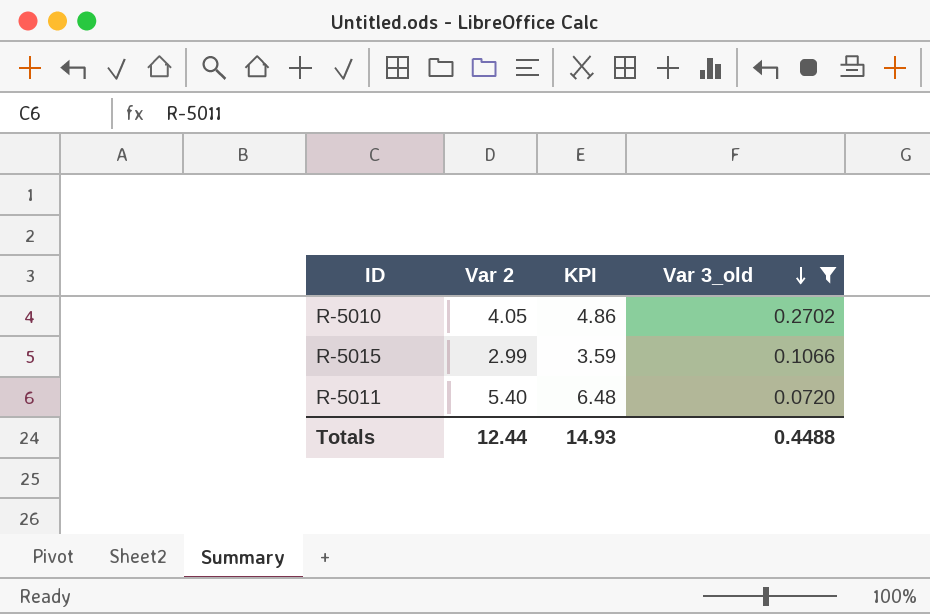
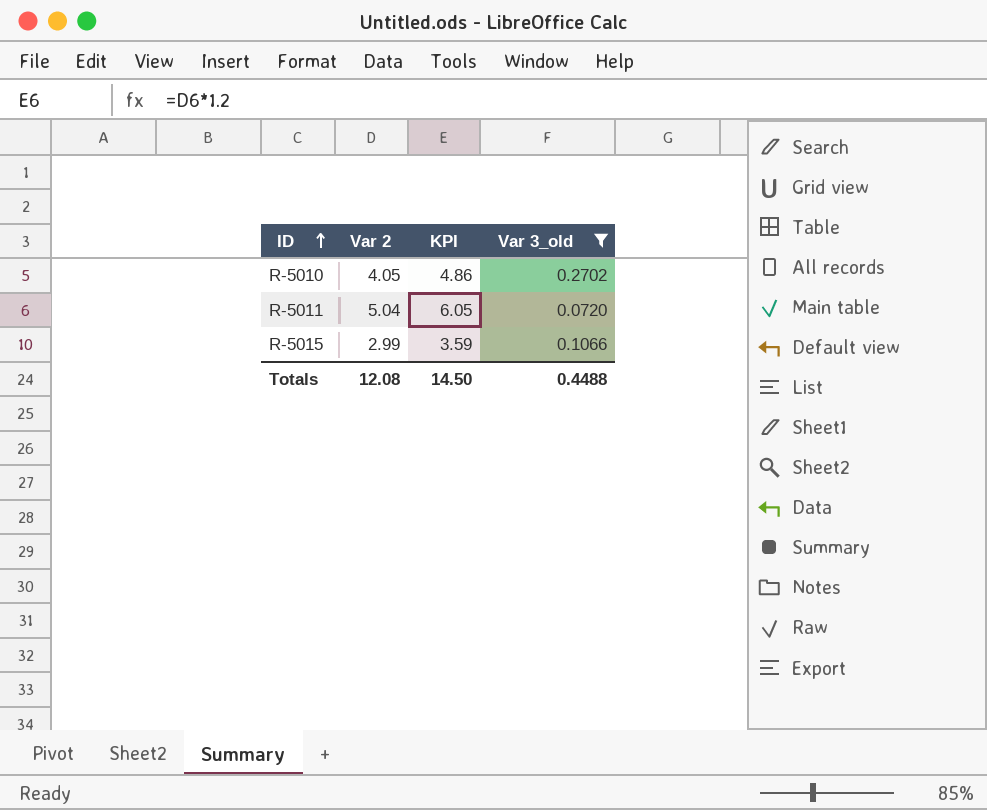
row order: Var 3_old descending -> ID ascending
R-5011 | Var 2: 5.40 -> 5.04
R-5011 | KPI: 6.48 -> 6.05
Totals | Var 2: 12.44 -> 12.08
Totals | KPI: 14.93 -> 14.50

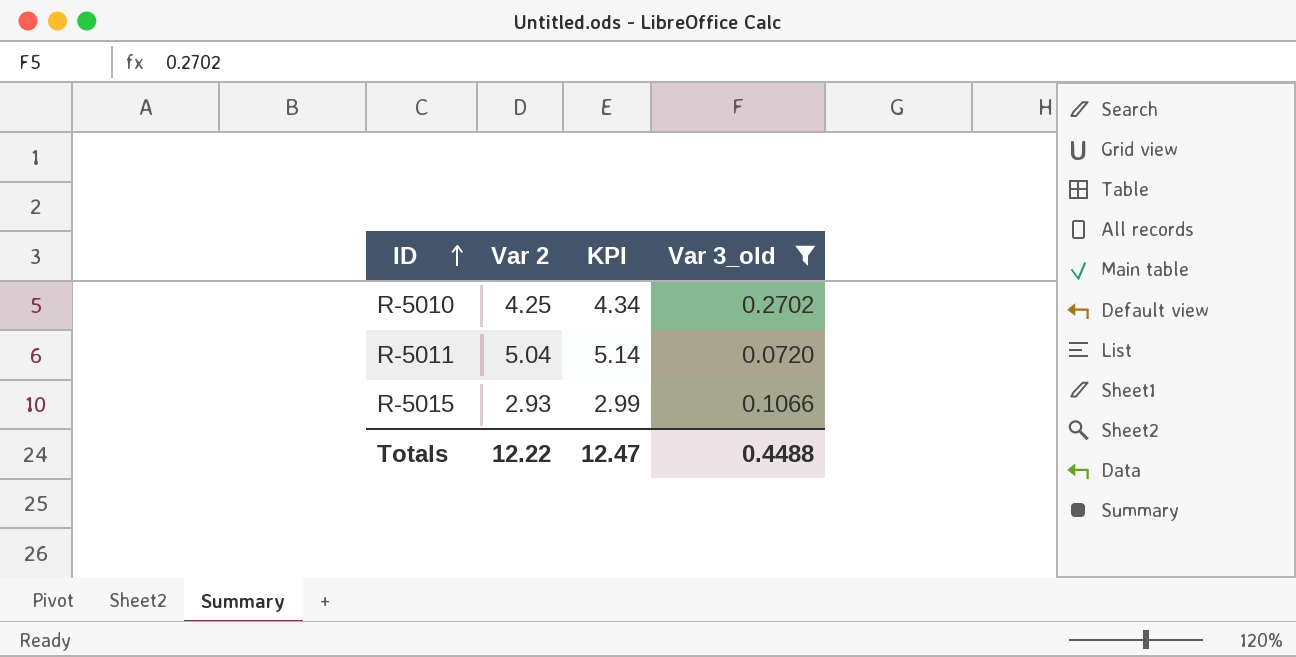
column KPI | formula: [Var 2] * 1.2 -> [Var 2] * 1.02
R-5010 | Var 2: 4.05 -> 4.25
R-5015 | Var 2: 2.99 -> 2.93
Totals | Var 2: 12.08 -> 12.22
Totals | KPI: 14.50 -> 12.47

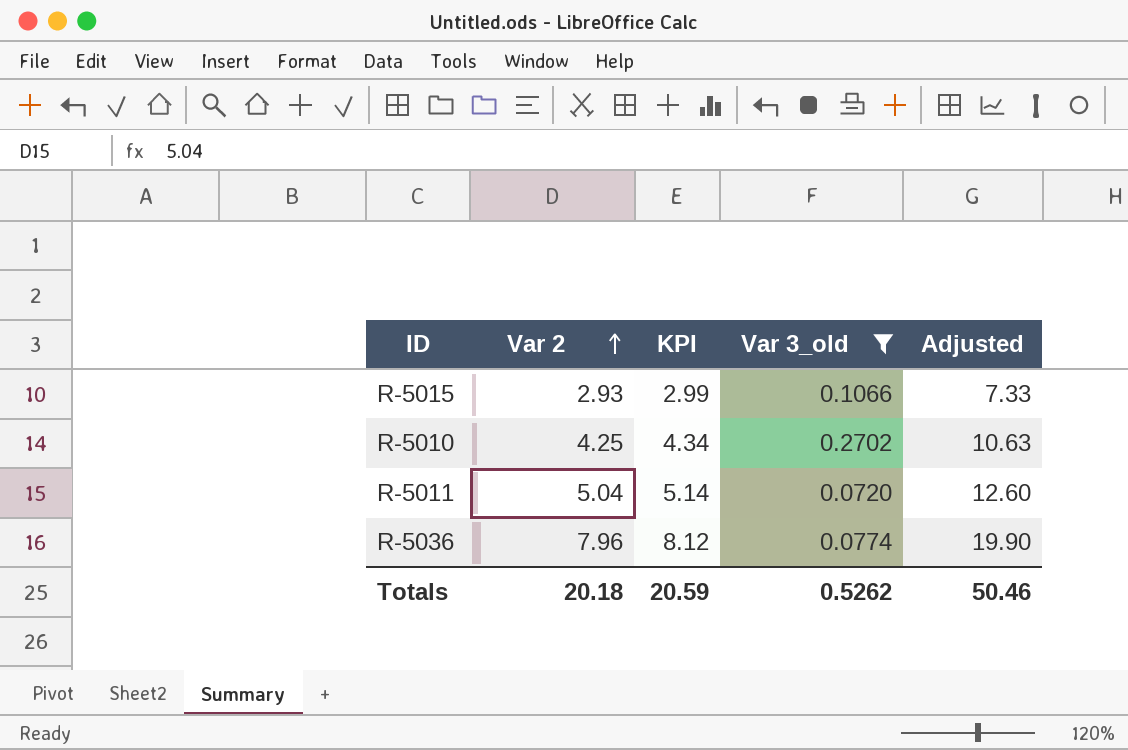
row order: ID ascending -> Var 2 ascending
column Adjusted | formula: none -> [Var 2] * 2.5
row R-5036: none -> 7.96 | 8.12 | 0.0774 | 19.90
Totals | Var 2: 12.22 -> 20.18
Totals | KPI: 12.47 -> 20.59
Totals | Var 3_old: 0.4488 -> 0.5262

